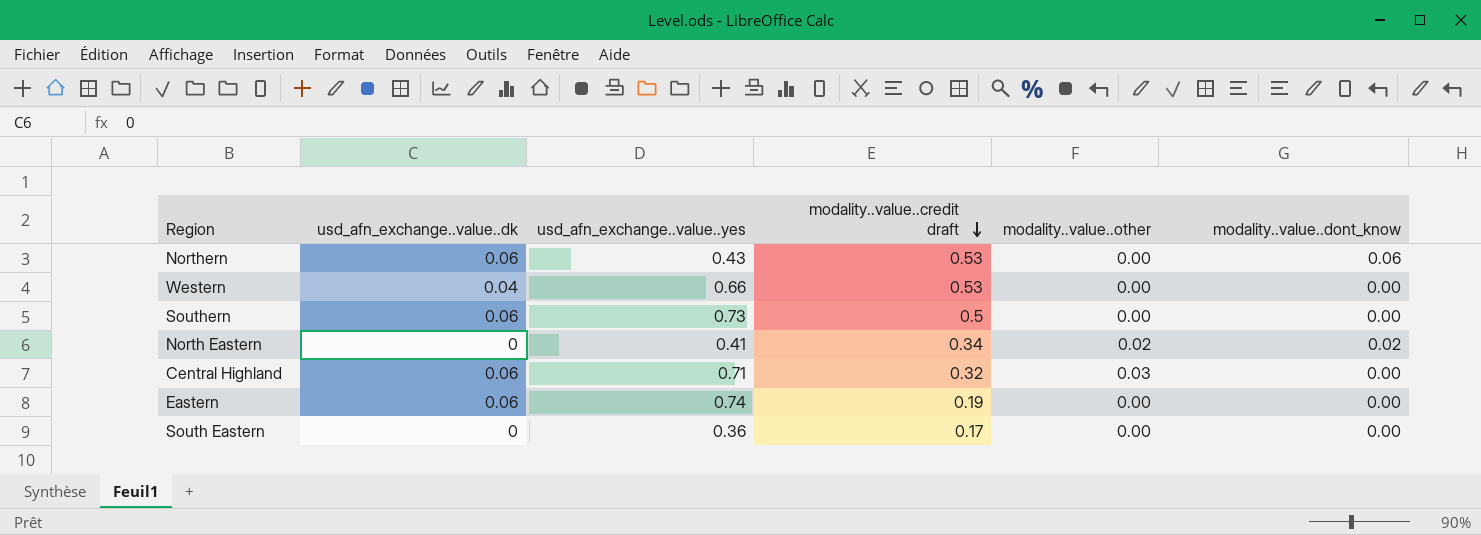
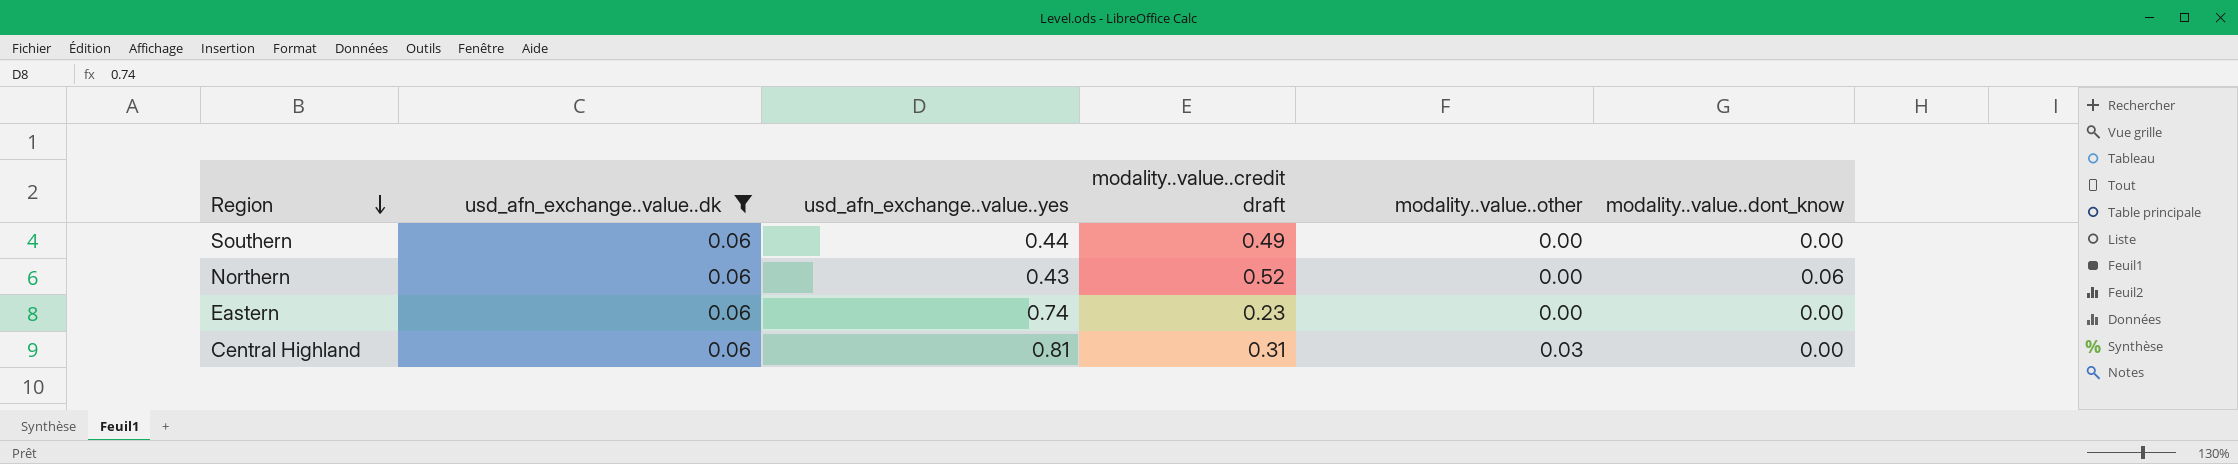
filter: none -> usd_afn_exchange..value..dk = 0.06
row order: modality..value..credit draft descending -> Region descending
Southern | usd_afn_exchange..value..yes: 0.73 -> 0.44
Southern | modality..value..credit draft: 0.5 -> 0.49
Northern | modality..value..credit draft: 0.53 -> 0.52
Eastern | modality..value..credit draft: 0.19 -> 0.23
Central Highland | usd_afn_exchange..value..yes: 0.71 -> 0.81
Central Highland | modality..value..credit draft: 0.32 -> 0.31

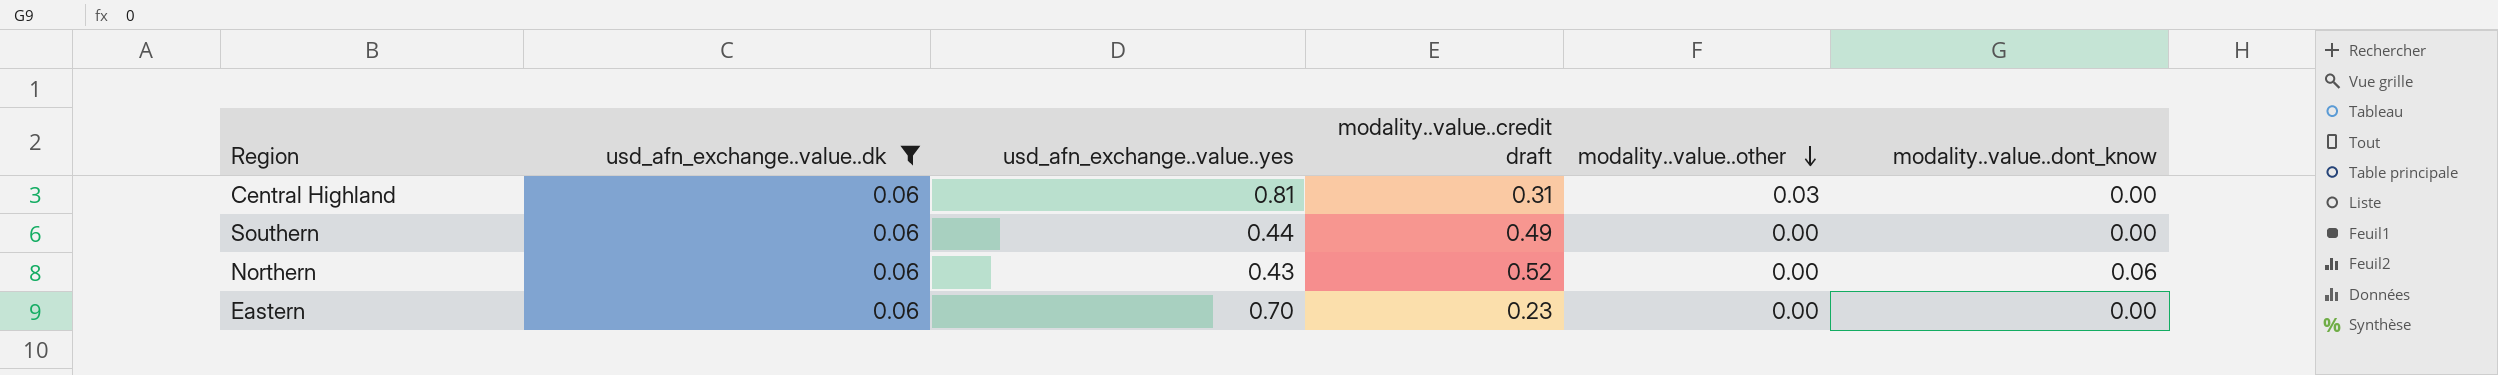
row order: Region descending -> modality..value..other descending
Eastern | usd_afn_exchange..value..yes: 0.74 -> 0.70

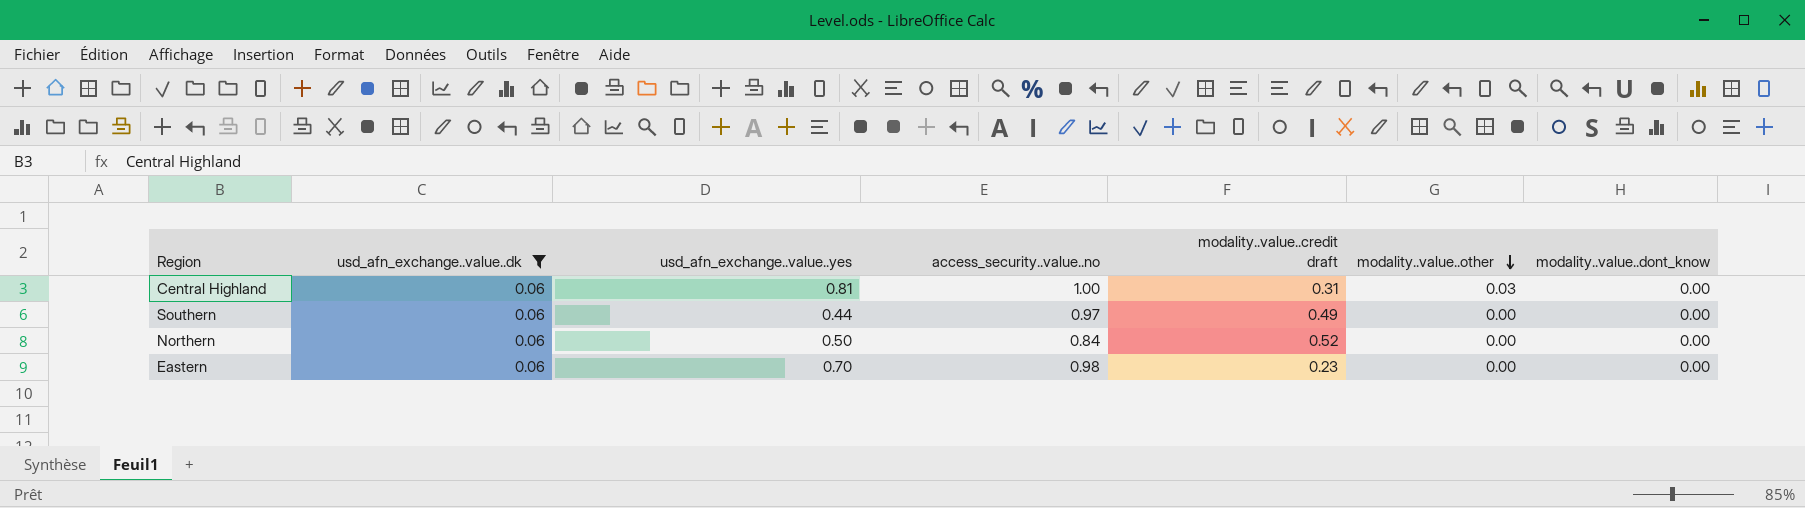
column access_security..value..no | position: none -> 4
Northern | usd_afn_exchange..value..yes: 0.43 -> 0.50
Northern | modality..value..dont_know: 0.06 -> 0.00

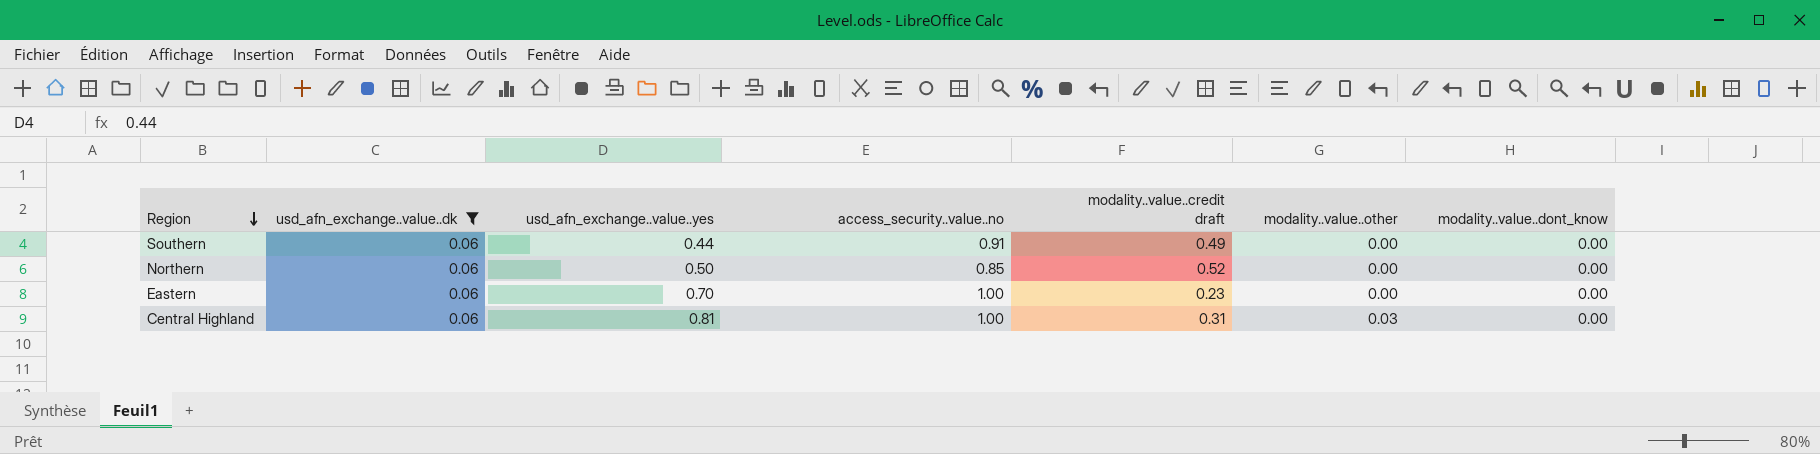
row order: modality..value..other descending -> Region descending
Southern | access_security..value..no: 0.97 -> 0.91
Northern | access_security..value..no: 0.84 -> 0.85
Eastern | access_security..value..no: 0.98 -> 1.00

